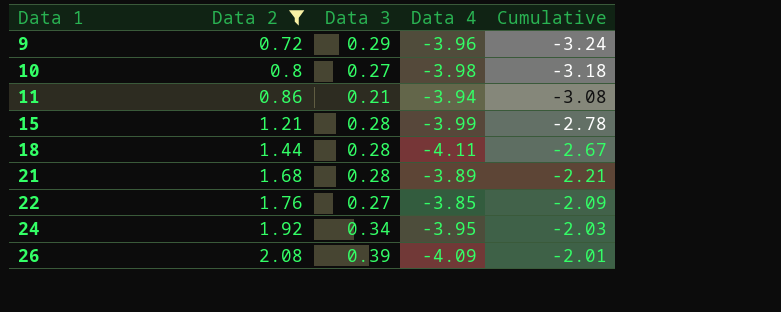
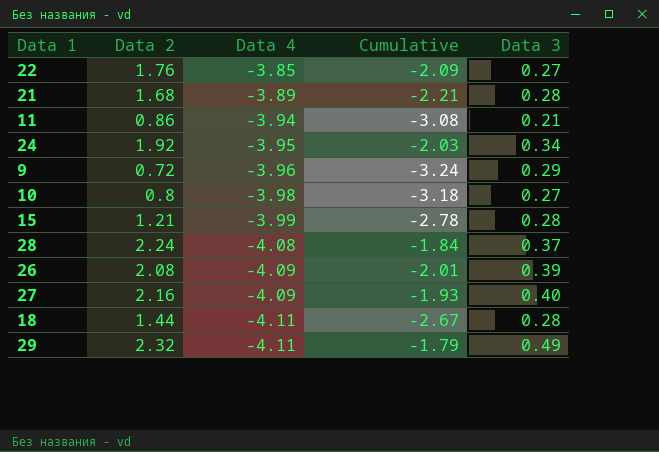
filter: Data 2 <= 2.08 -> none
row order: Data 1 ascending -> Data 4 descending
column Data 3 | position: 3 -> 5

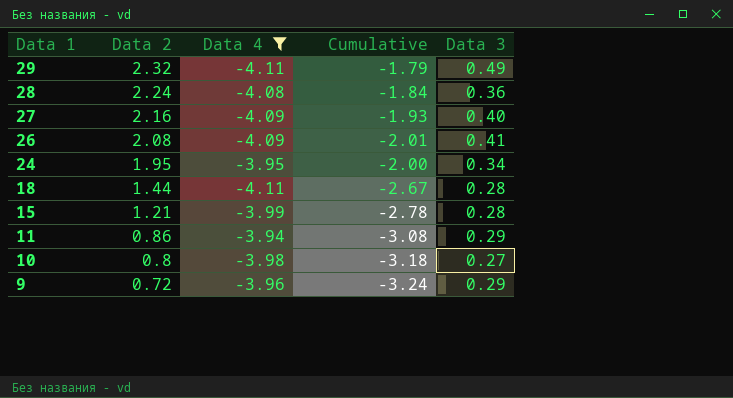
filter: none -> Data 4 <= -3.94
row order: Data 4 descending -> Data 1 descending
28 | Data 3: 0.37 -> 0.36
26 | Data 3: 0.39 -> 0.41
24 | Data 2: 1.92 -> 1.95
24 | Cumulative: -2.03 -> -2.00
11 | Data 3: 0.21 -> 0.29

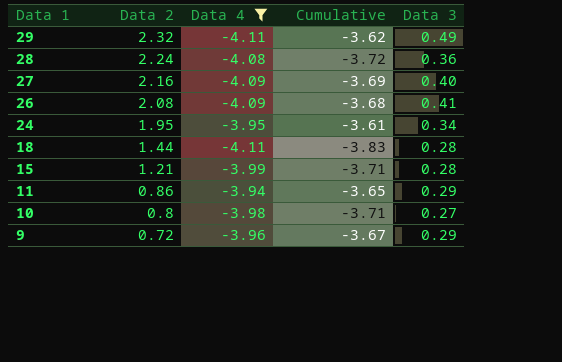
column Cumulative | formula: [Data 2] + [Data 4] -> [Data 4] + [Data 3]

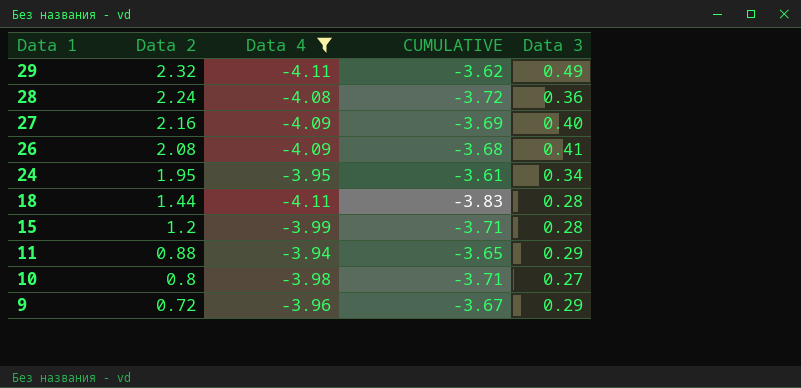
column name: Cumulative -> CUMULATIVE
15 | Data 2: 1.21 -> 1.2
11 | Data 2: 0.86 -> 0.88

